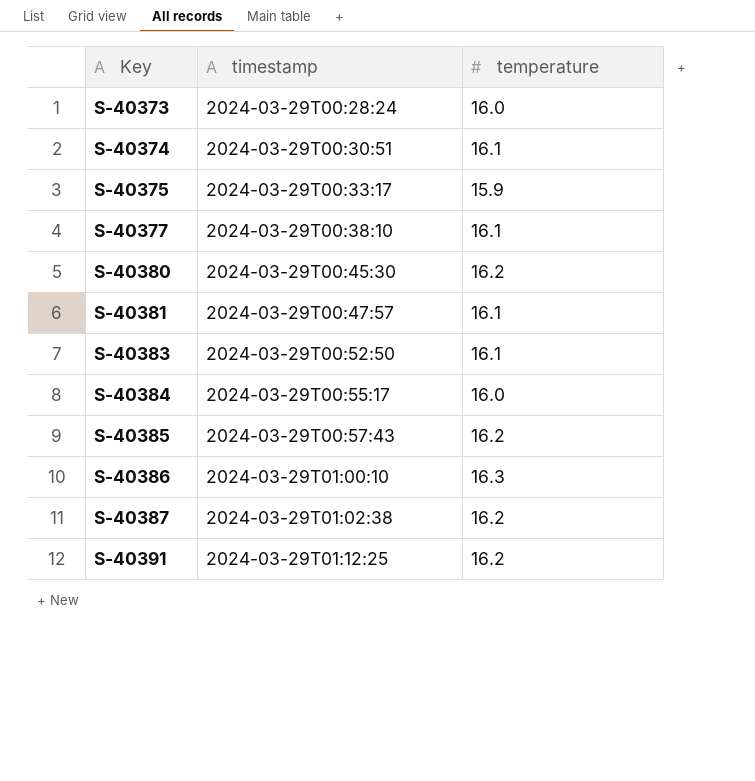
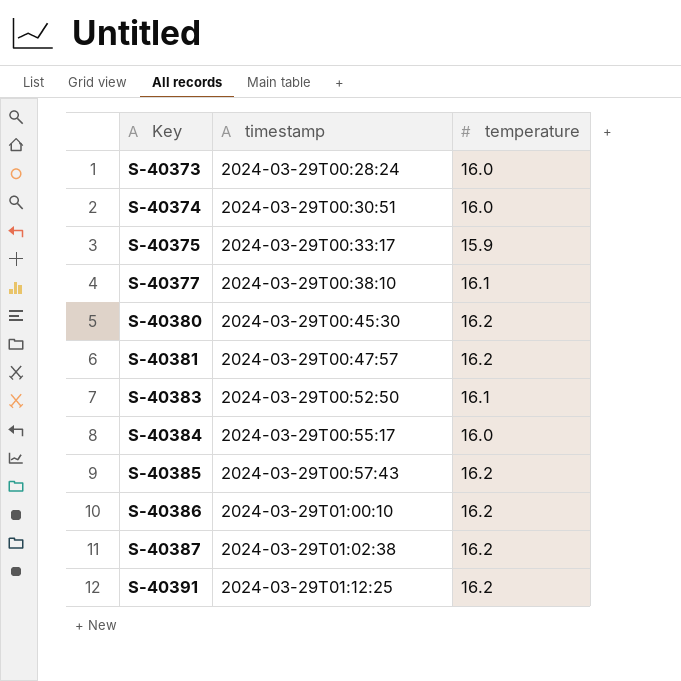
S-40374 | temperature: 16.1 -> 16.0
S-40381 | temperature: 16.1 -> 16.2
S-40386 | temperature: 16.3 -> 16.2

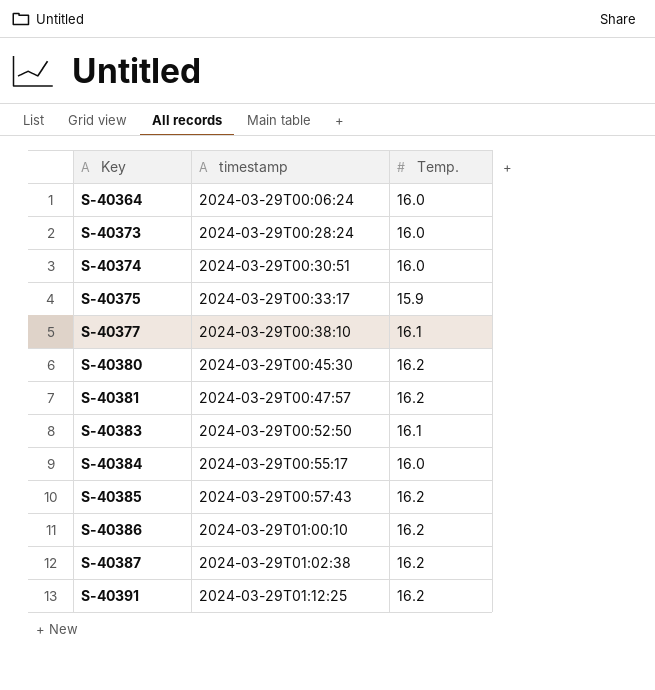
column name: temperature -> Temp.
row S-40364: none -> 2024-03-29T00:06:24 | 16.0

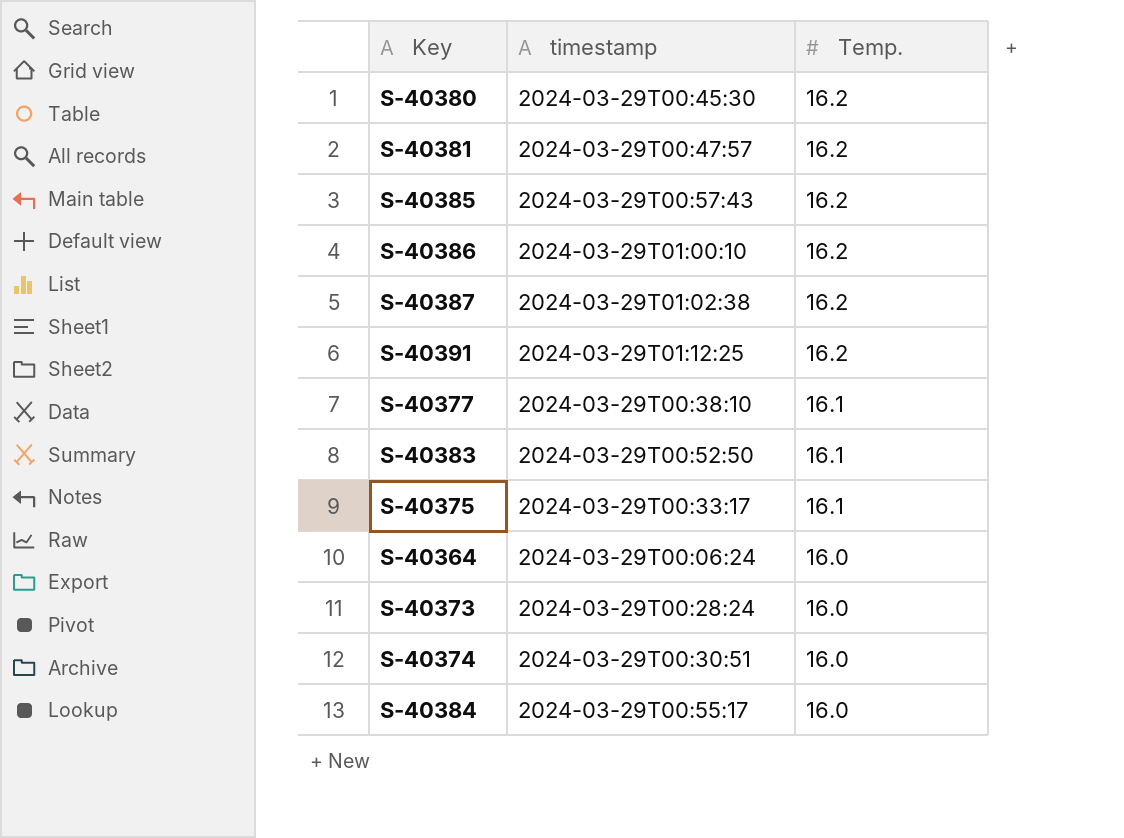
row order: Key ascending -> Temp. descending
S-40375 | Temp.: 15.9 -> 16.1

